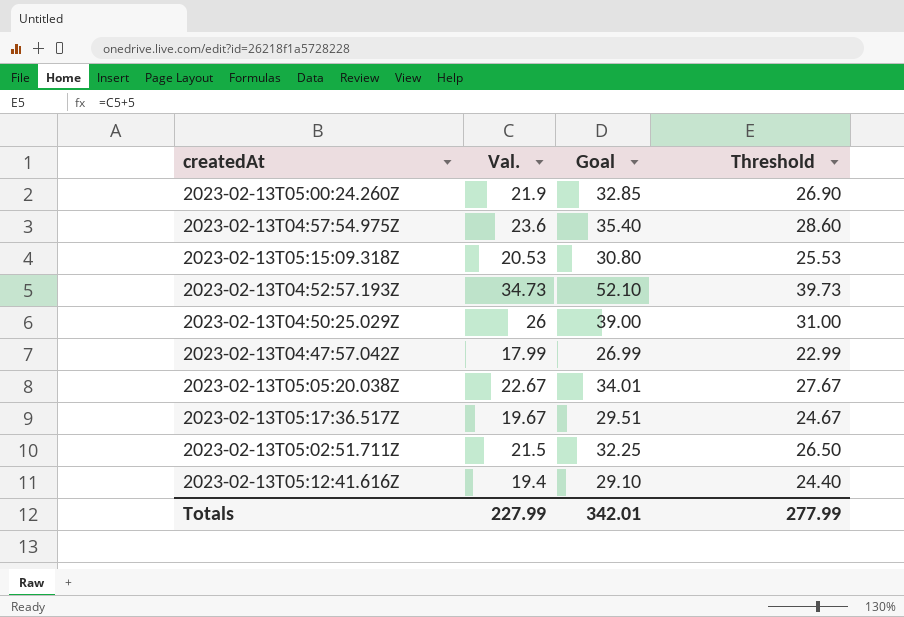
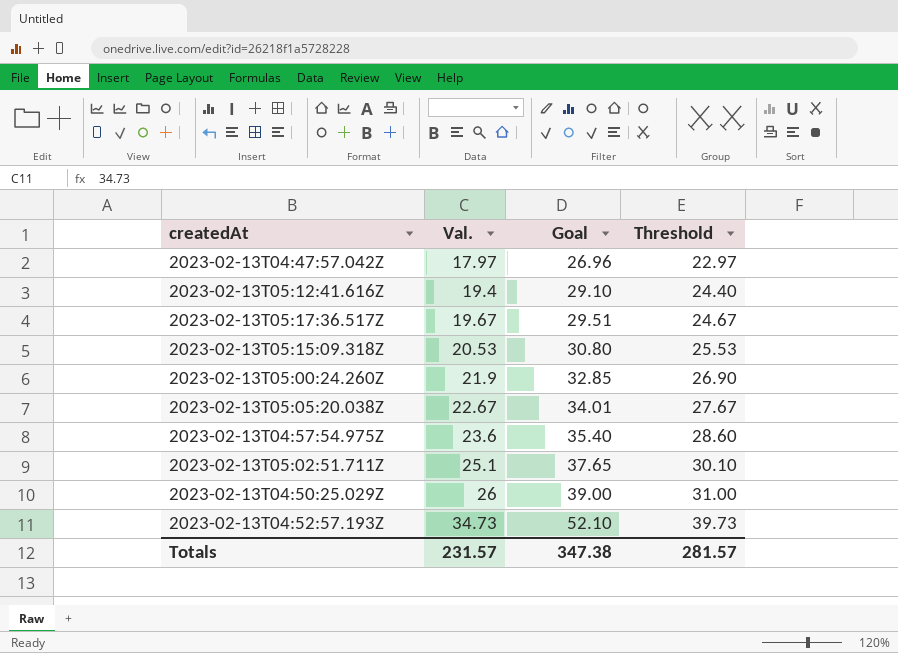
row order: none -> Val. ascending
2023-02-13T04:47:57.042Z | Val.: 17.99 -> 17.97
2023-02-13T04:47:57.042Z | Goal: 26.99 -> 26.96
2023-02-13T04:47:57.042Z | Threshold: 22.99 -> 22.97
2023-02-13T05:02:51.711Z | Val.: 21.5 -> 25.1
2023-02-13T05:02:51.711Z | Goal: 32.25 -> 37.65
2023-02-13T05:02:51.711Z | Threshold: 26.50 -> 30.10
Totals | Val.: 227.99 -> 231.57
Totals | Goal: 342.01 -> 347.38
Totals | Threshold: 277.99 -> 281.57

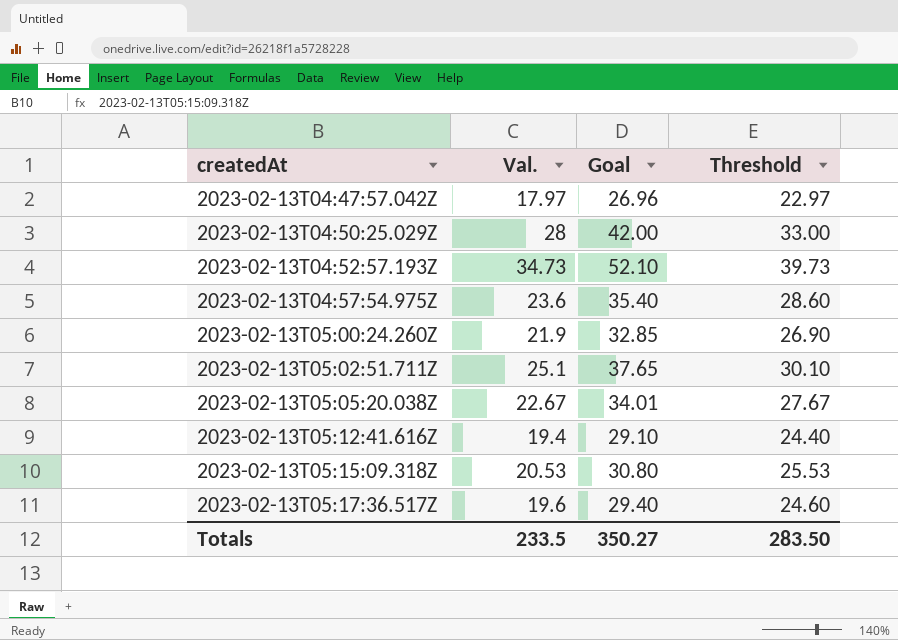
row order: Val. ascending -> createdAt ascending
2023-02-13T04:50:25.029Z | Val.: 26 -> 28
2023-02-13T04:50:25.029Z | Goal: 39.00 -> 42.00
2023-02-13T04:50:25.029Z | Threshold: 31.00 -> 33.00
2023-02-13T05:17:36.517Z | Val.: 19.67 -> 19.6
2023-02-13T05:17:36.517Z | Goal: 29.51 -> 29.40
2023-02-13T05:17:36.517Z | Threshold: 24.67 -> 24.60
Totals | Val.: 231.57 -> 233.5
Totals | Goal: 347.38 -> 350.27
Totals | Threshold: 281.57 -> 283.50

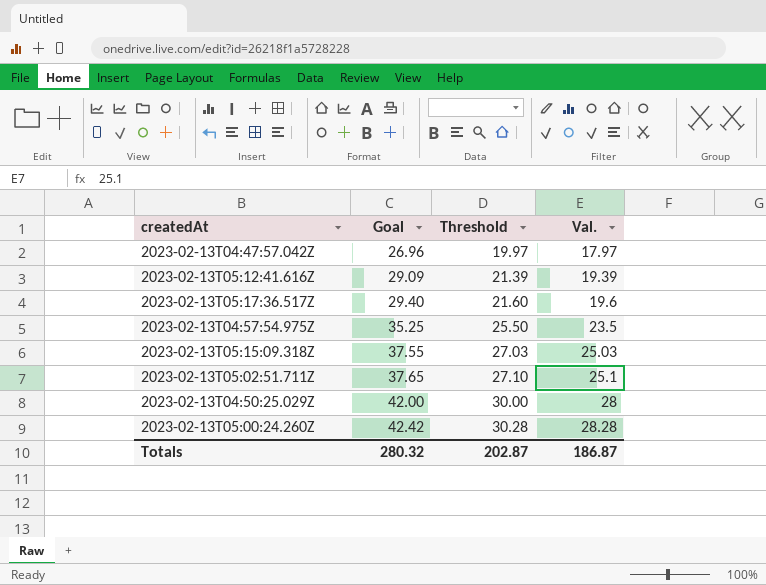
row order: createdAt ascending -> Goal ascending
column Threshold | formula: [Val.] + 5 -> [Val.] + 2
column Val. | position: 2 -> 4
row 2023-02-13T04:52:57.193Z: 34.73 | 52.10 | 39.73 -> none
row 2023-02-13T05:05:20.038Z: 22.67 | 34.01 | 27.67 -> none
2023-02-13T05:12:41.616Z | Goal: 29.10 -> 29.09
2023-02-13T05:12:41.616Z | Val.: 19.4 -> 19.39
2023-02-13T04:57:54.975Z | Goal: 35.40 -> 35.25
2023-02-13T04:57:54.975Z | Val.: 23.6 -> 23.5
2023-02-13T05:15:09.318Z | Goal: 30.80 -> 37.55
2023-02-13T05:15:09.318Z | Val.: 20.53 -> 25.03
2023-02-13T05:00:24.260Z | Goal: 32.85 -> 42.42
2023-02-13T05:00:24.260Z | Val.: 21.9 -> 28.28
Totals | Goal: 350.27 -> 280.32
Totals | Threshold: 283.50 -> 202.87
Totals | Val.: 233.5 -> 186.87

